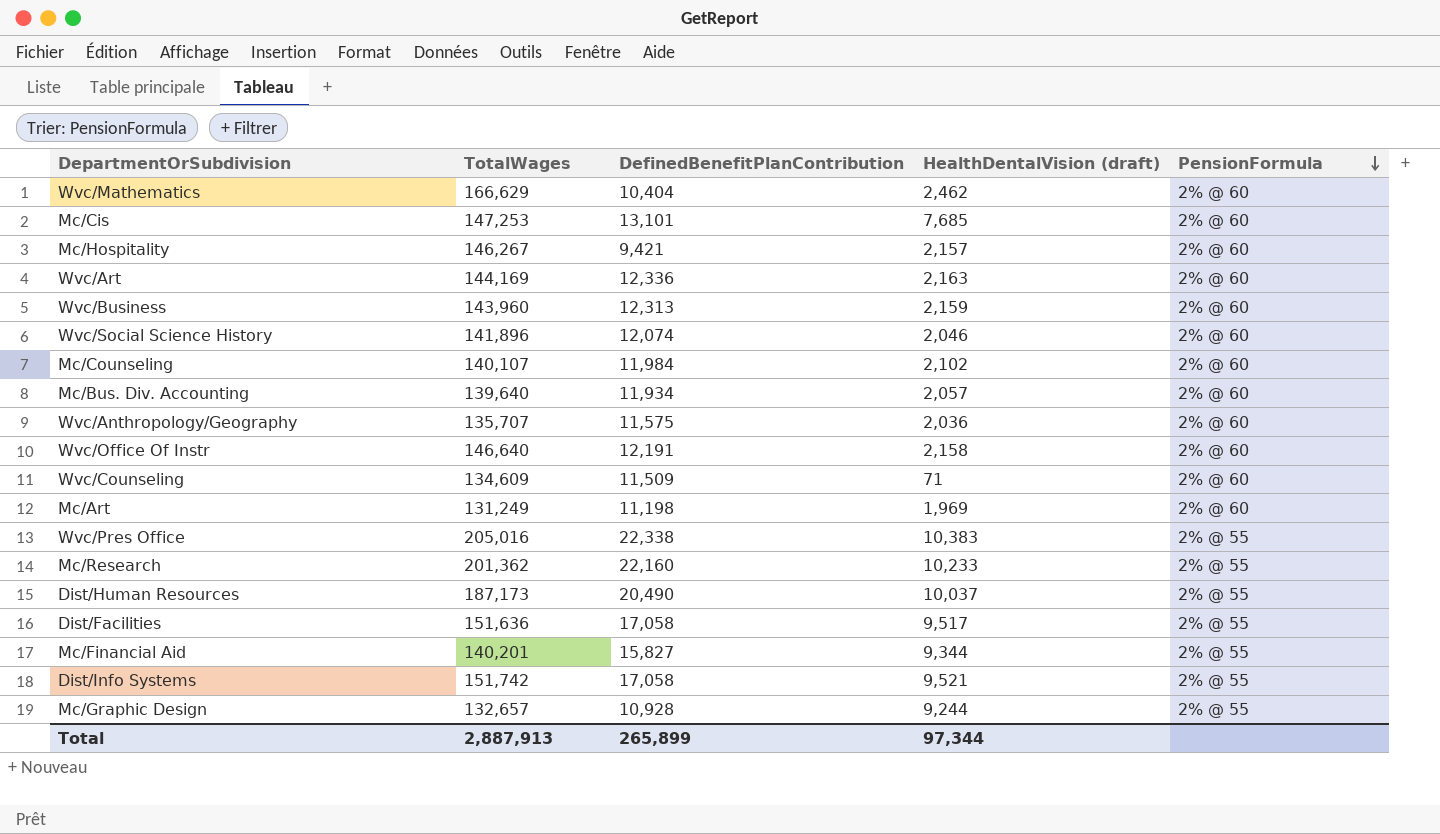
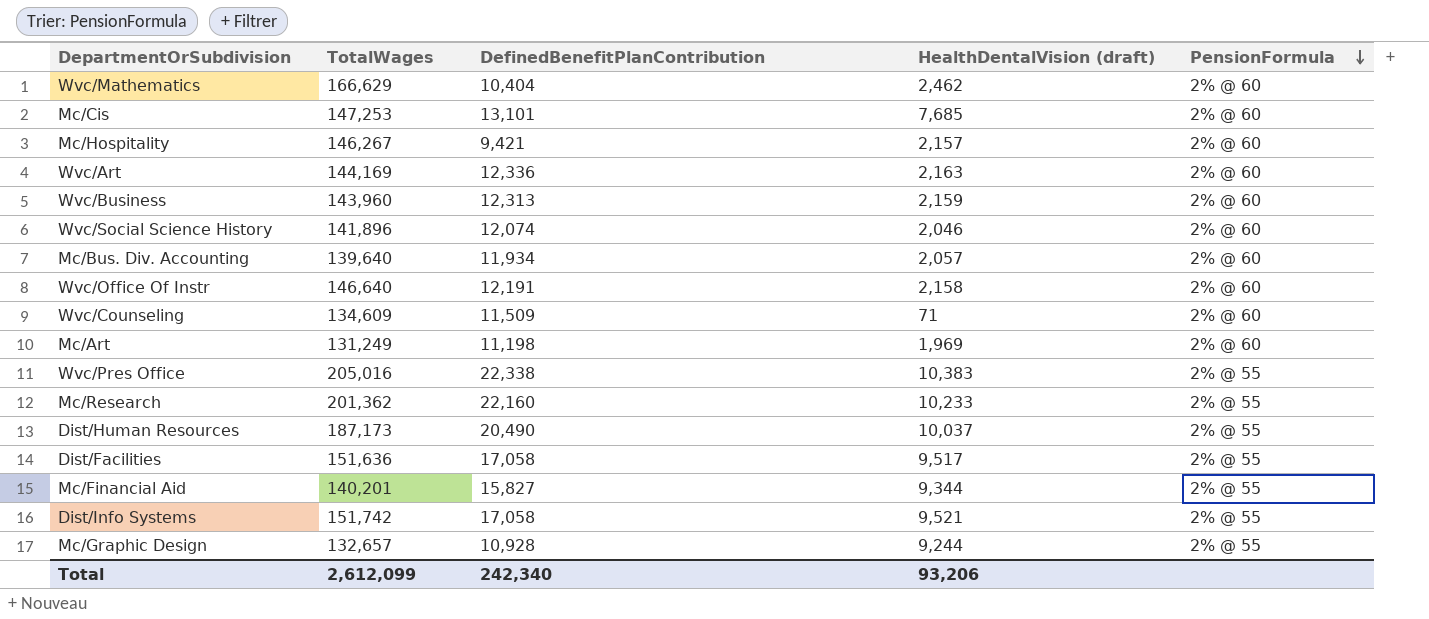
row Mc/Counseling: 140,107 | 11,984 | 2,102 | 2% @ 60 -> none
row Wvc/Anthropology/Geography: 135,707 | 11,575 | 2,036 | 2% @ 60 -> none
Total | TotalWages: 2,887,913 -> 2,612,099
Total | DefinedBenefitPlanContribution: 265,899 -> 242,340
Total | HealthDentalVision (draft): 97,344 -> 93,206

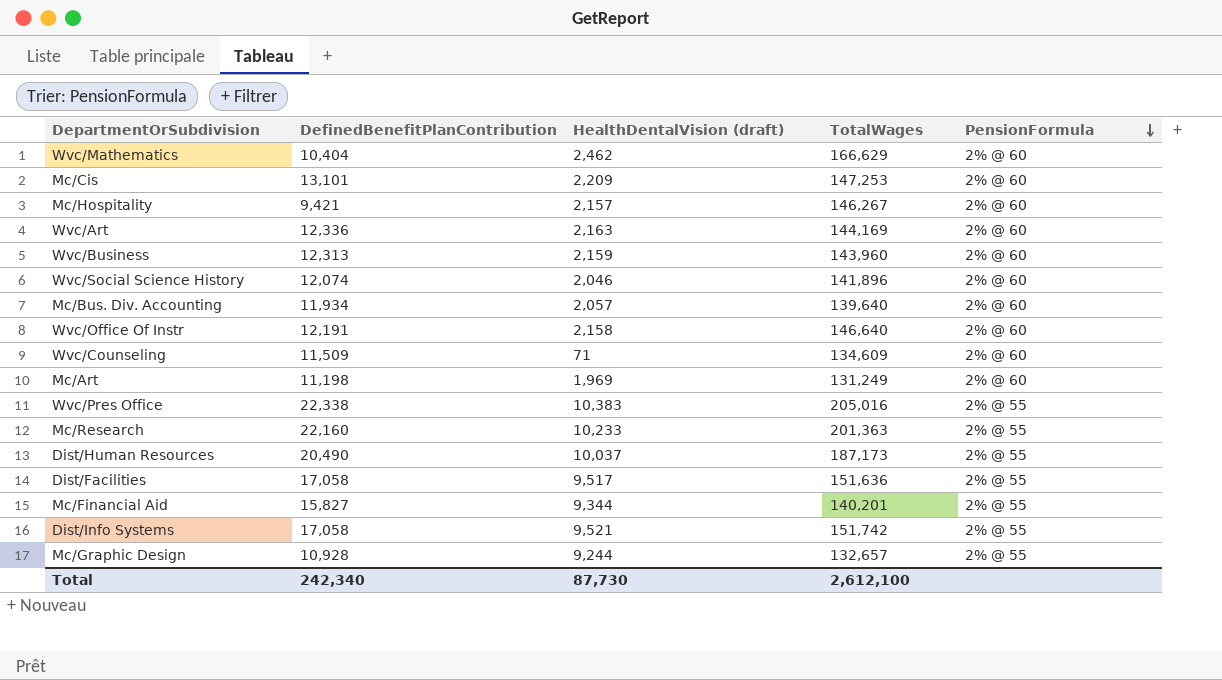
column TotalWages | position: 2 -> 4
Mc/Cis | HealthDentalVision (draft): 7,685 -> 2,209
Mc/Research | TotalWages: 201,362 -> 201,363
Total | HealthDentalVision (draft): 93,206 -> 87,730
Total | TotalWages: 2,612,099 -> 2,612,100

